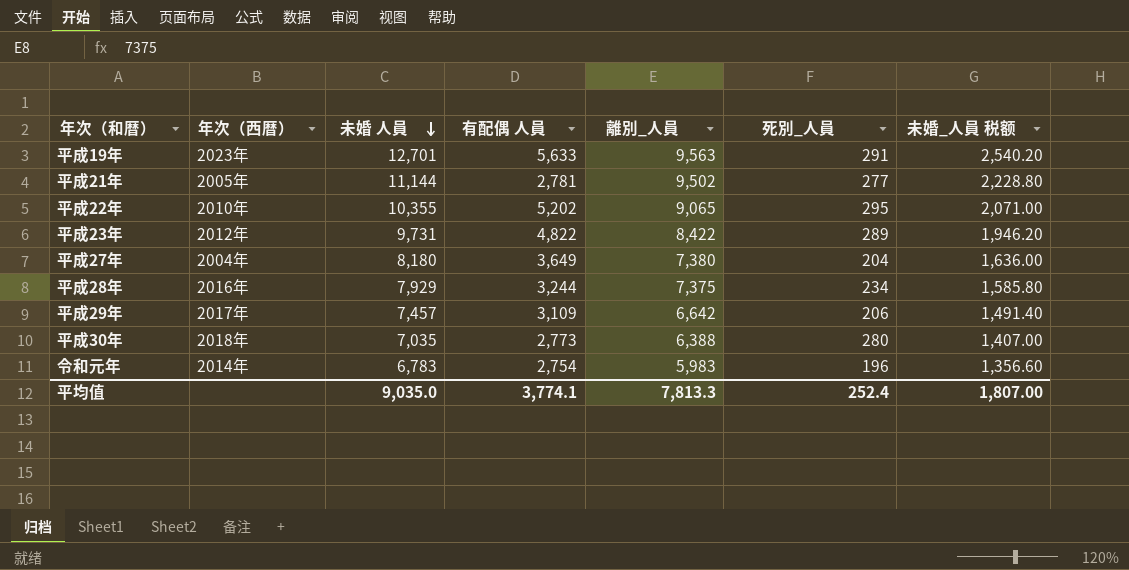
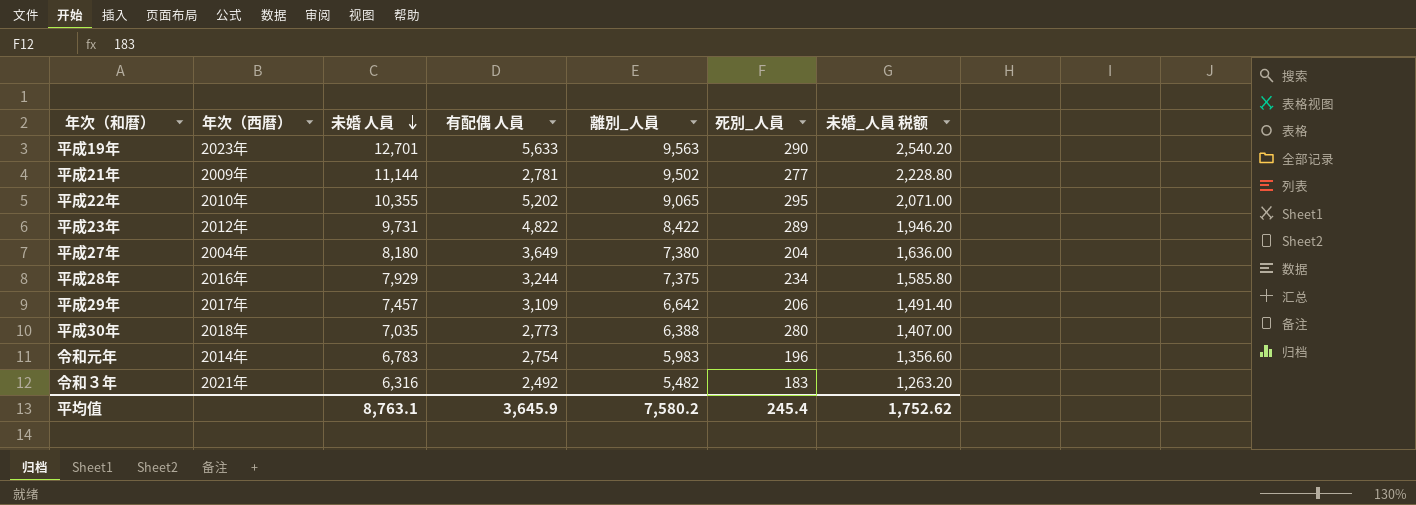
平成19年 | 死別_人員: 291 -> 290
平成21年 | 年次（西暦）: 2005年 -> 2009年
row 令和３年: none -> 2021年 | 6,316 | 2,492 | 5,482 | 183 | 1,263.20
平均值 | 未婚 人員: 9,035.0 -> 8,763.1
平均值 | 有配偶 人員: 3,774.1 -> 3,645.9
平均值 | 離別_人員: 7,813.3 -> 7,580.2
平均值 | 死別_人員: 252.4 -> 245.4
平均值 | 未婚_人員 税额: 1,807.00 -> 1,752.62

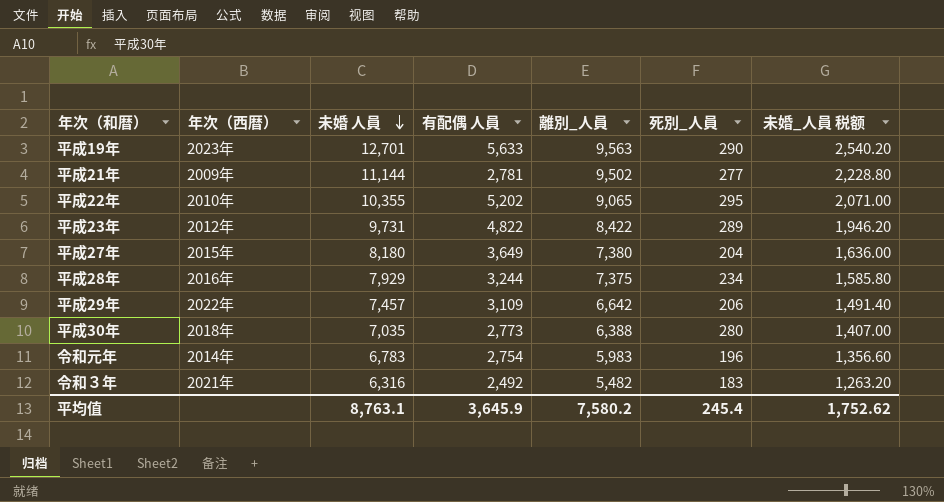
平成27年 | 年次（西暦）: 2004年 -> 2015年
平成29年 | 年次（西暦）: 2017年 -> 2022年

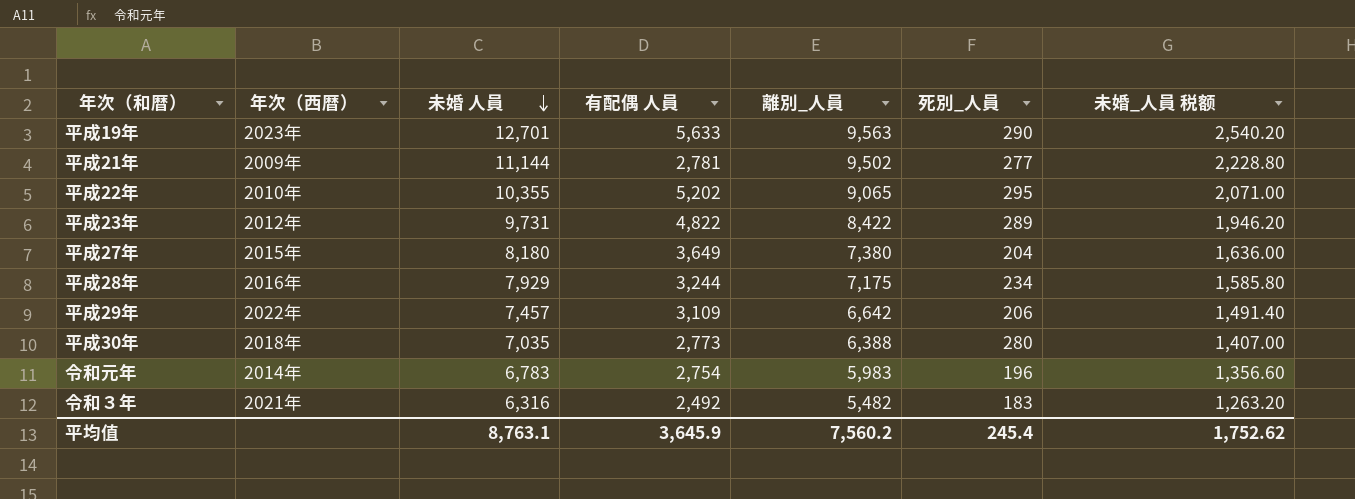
平成28年 | 離別_人員: 7,375 -> 7,175
平均值 | 離別_人員: 7,580.2 -> 7,560.2

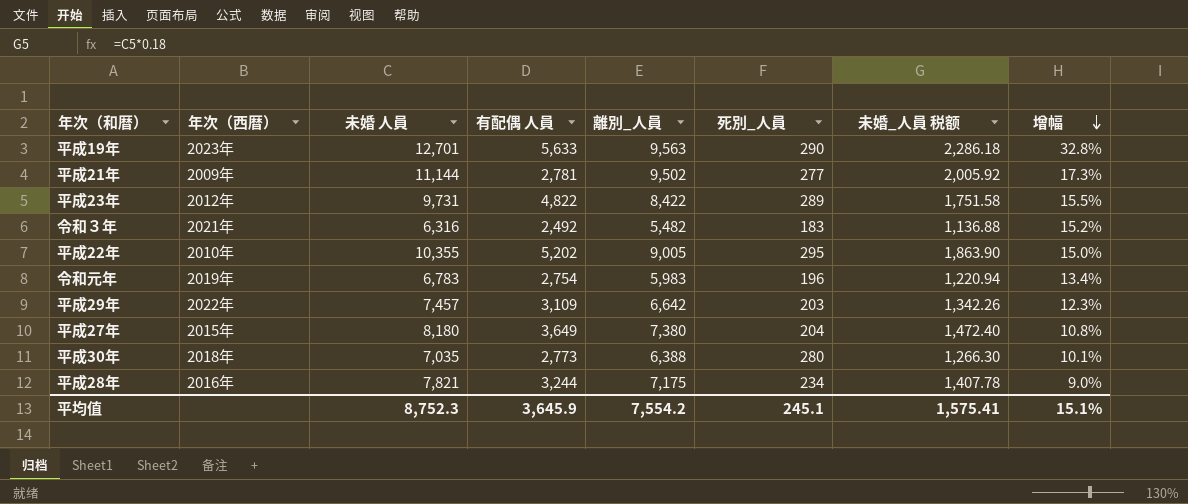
row order: 未婚 人員 descending -> 增幅 descending
column 未婚_人員 税额 | formula: [未婚 人員] * 0.2 -> [未婚 人員] * 0.18
column 增幅 | formula: none -> ([未婚 人員] - [離別_人員]) / [離別_人員]
平成22年 | 離別_人員: 9,065 -> 9,005
令和元年 | 年次（西暦）: 2014年 -> 2019年
平成29年 | 死別_人員: 206 -> 203
平成28年 | 未婚 人員: 7,929 -> 7,821
平均值 | 未婚 人員: 8,763.1 -> 8,752.3
平均值 | 離別_人員: 7,560.2 -> 7,554.2
平均值 | 死別_人員: 245.4 -> 245.1
平均值 | 未婚_人員 税额: 1,752.62 -> 1,575.41

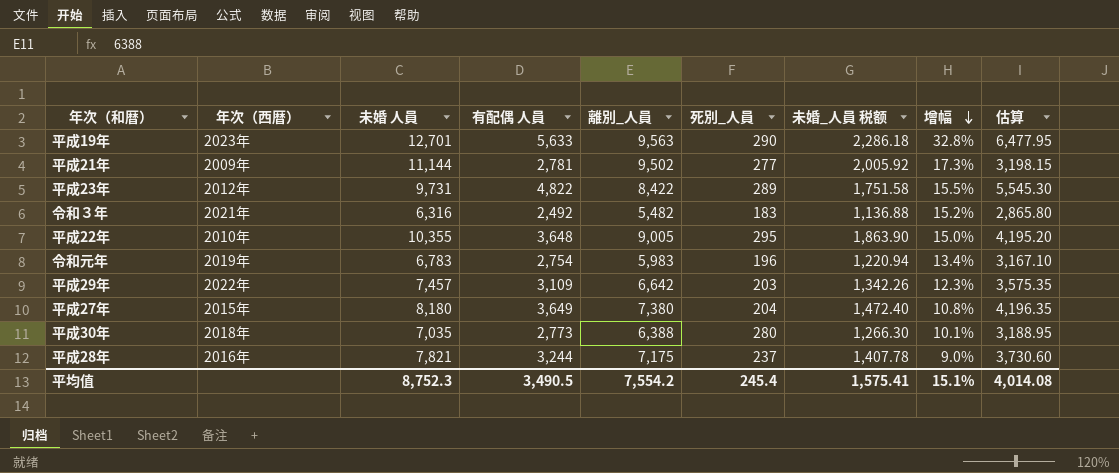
column 估算 | formula: none -> [有配偶 人員] * 1.15
平成22年 | 有配偶 人員: 5,202 -> 3,648
平成28年 | 死別_人員: 234 -> 237
平均值 | 有配偶 人員: 3,645.9 -> 3,490.5
平均值 | 死別_人員: 245.1 -> 245.4

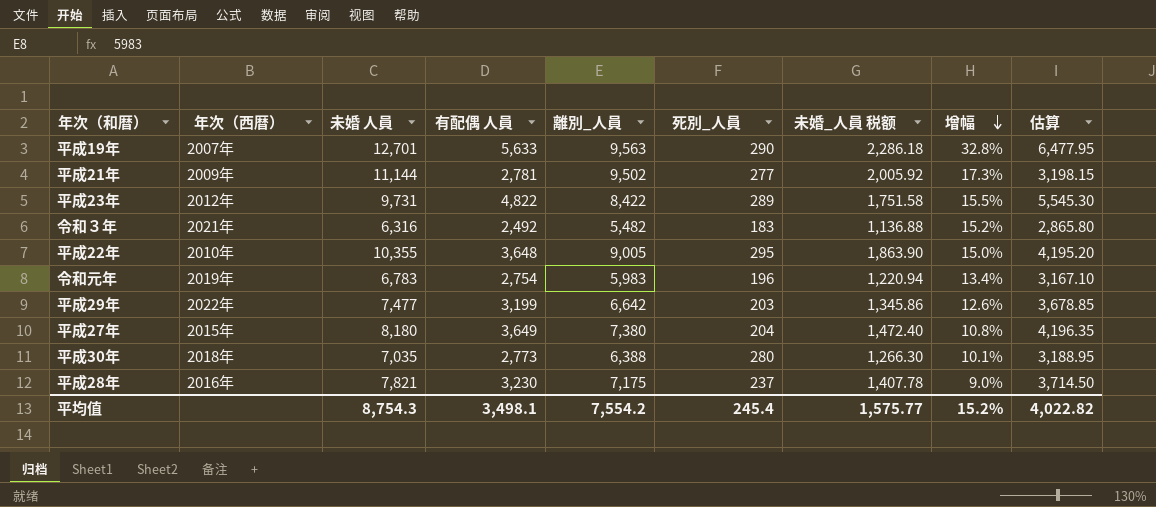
平成19年 | 年次（西暦）: 2023年 -> 2007年
平成29年 | 未婚 人員: 7,457 -> 7,477
平成29年 | 有配偶 人員: 3,109 -> 3,199
平成29年 | 未婚_人員 税额: 1,342.26 -> 1,345.86
平成29年 | 增幅: 12.3% -> 12.6%
平成29年 | 估算: 3,575.35 -> 3,678.85
平成28年 | 有配偶 人員: 3,244 -> 3,230
平成28年 | 估算: 3,730.60 -> 3,714.50
平均值 | 未婚 人員: 8,752.3 -> 8,754.3
平均值 | 有配偶 人員: 3,490.5 -> 3,498.1
平均值 | 未婚_人員 税额: 1,575.41 -> 1,575.77
平均值 | 增幅: 15.1% -> 15.2%
平均值 | 估算: 4,014.08 -> 4,022.82

